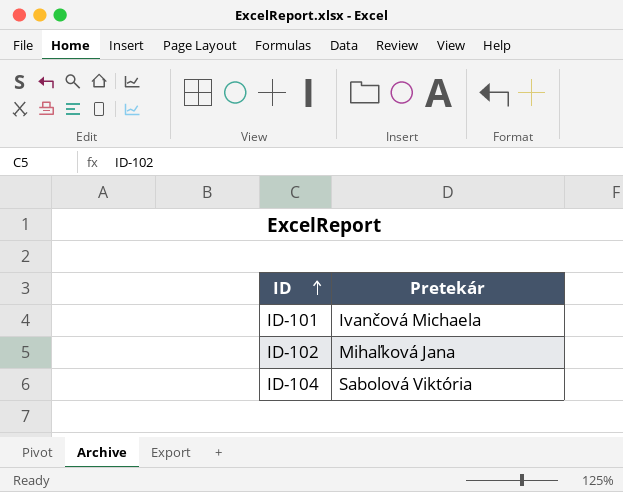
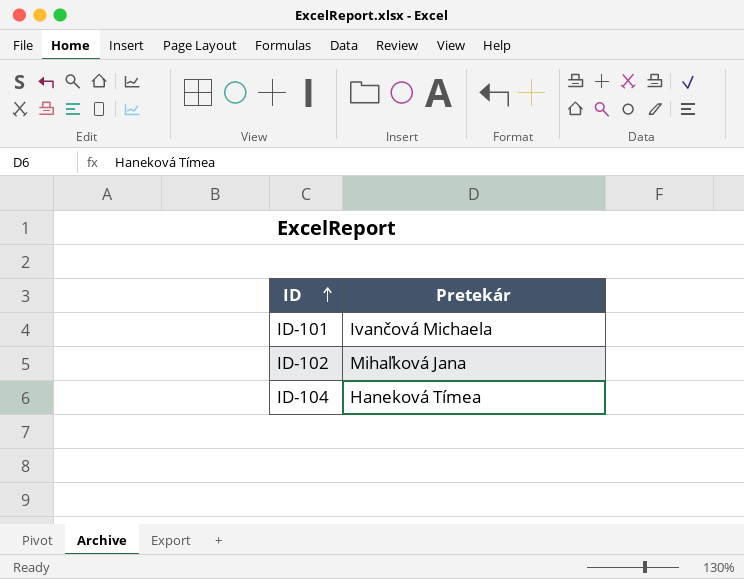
ID-104 | Pretekár: Sabolová Viktória -> Haneková Tímea

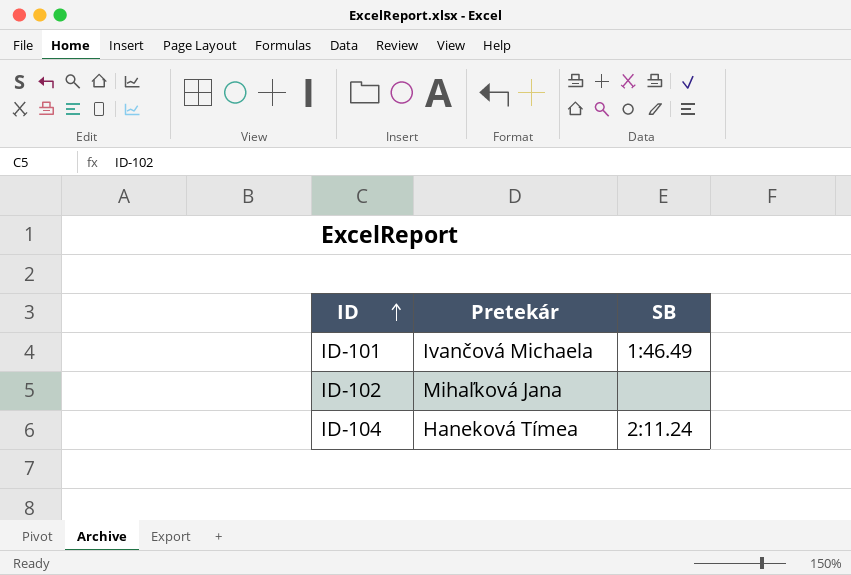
column SB | position: none -> 3

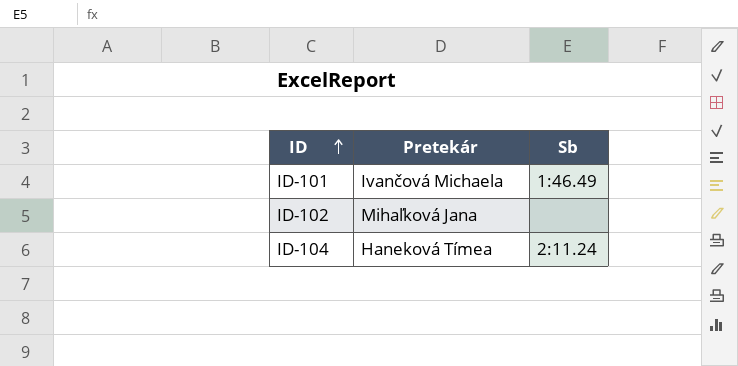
column name: SB -> Sb

